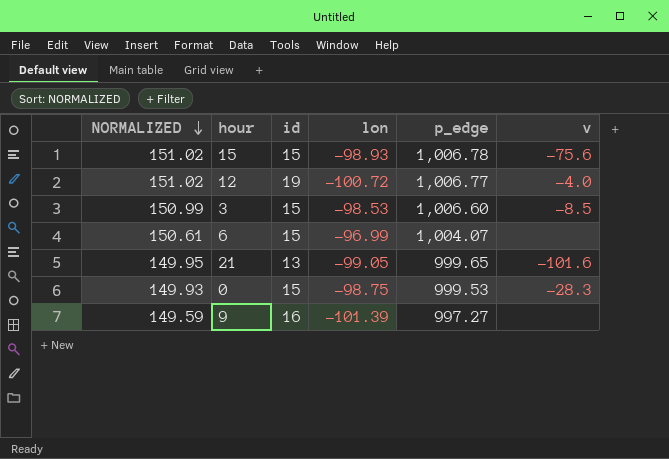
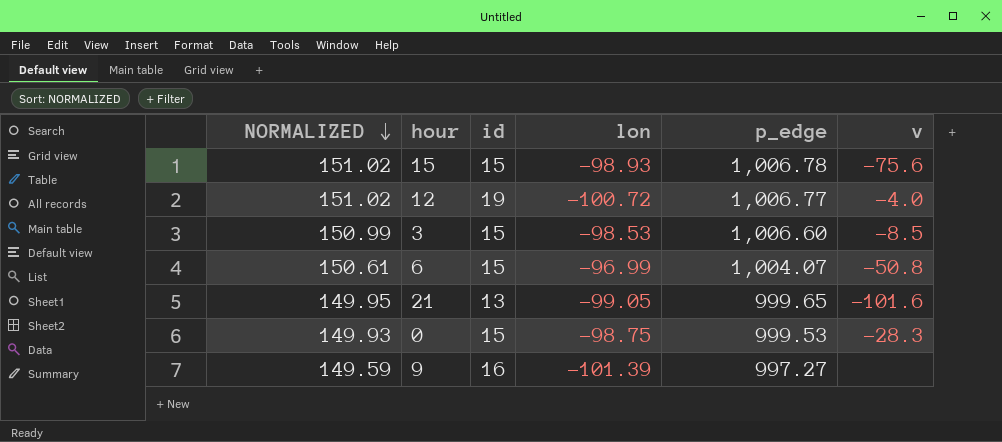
6 | v: none -> -50.8

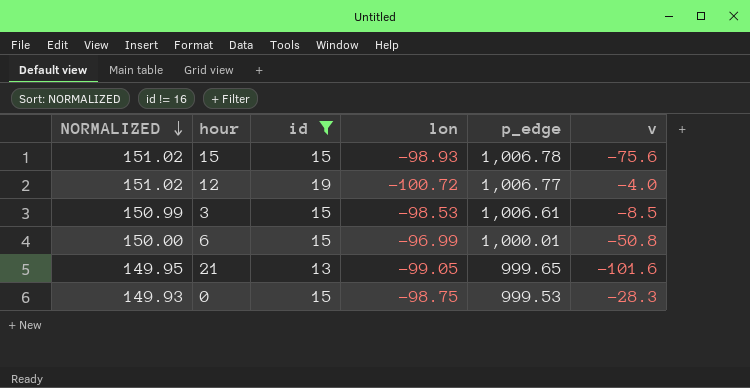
filter: none -> id != 16
3 | p_edge: 1,006.60 -> 1,006.61
6 | NORMALIZED: 150.61 -> 150.00
6 | p_edge: 1,004.07 -> 1,000.01

